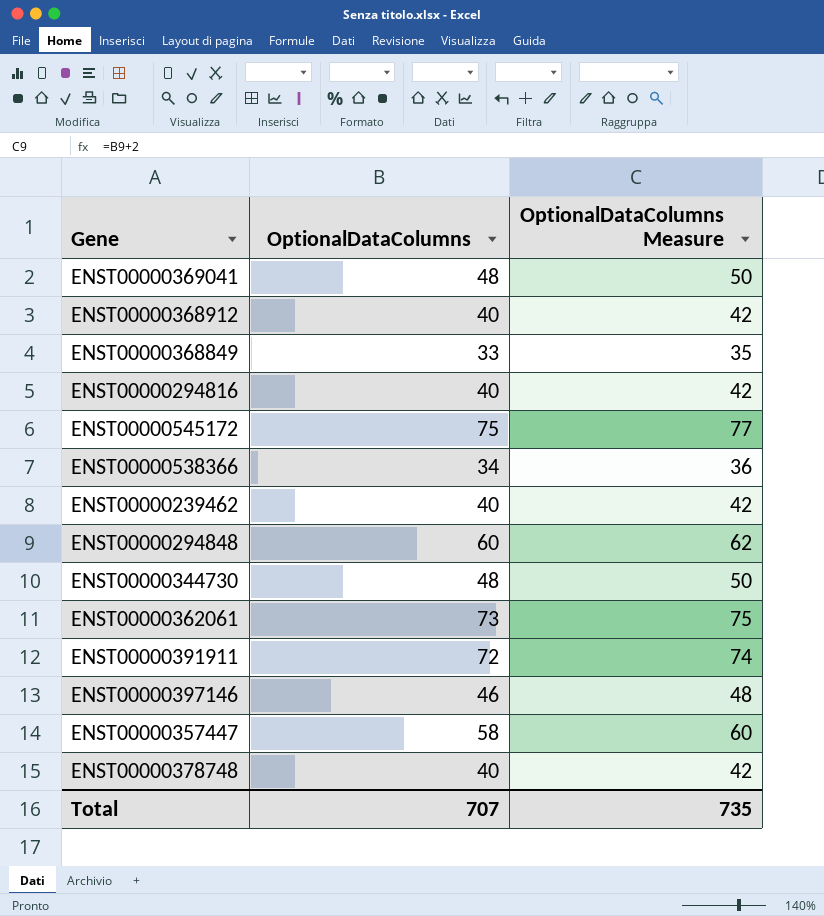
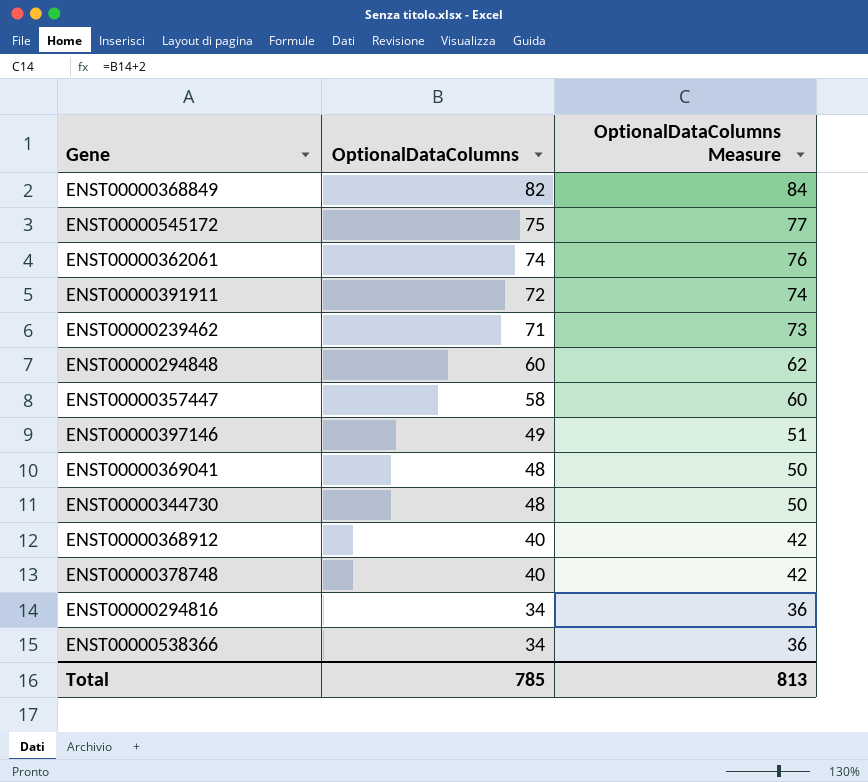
row order: none -> OptionalDataColumns descending
ENST00000368849 | OptionalDataColumns: 33 -> 82
ENST00000368849 | OptionalDataColumns Measure: 35 -> 84
ENST00000362061 | OptionalDataColumns: 73 -> 74
ENST00000362061 | OptionalDataColumns Measure: 75 -> 76
ENST00000239462 | OptionalDataColumns: 40 -> 71
ENST00000239462 | OptionalDataColumns Measure: 42 -> 73
ENST00000397146 | OptionalDataColumns: 46 -> 49
ENST00000397146 | OptionalDataColumns Measure: 48 -> 51
ENST00000294816 | OptionalDataColumns: 40 -> 34
ENST00000294816 | OptionalDataColumns Measure: 42 -> 36
Total | OptionalDataColumns: 707 -> 785
Total | OptionalDataColumns Measure: 735 -> 813

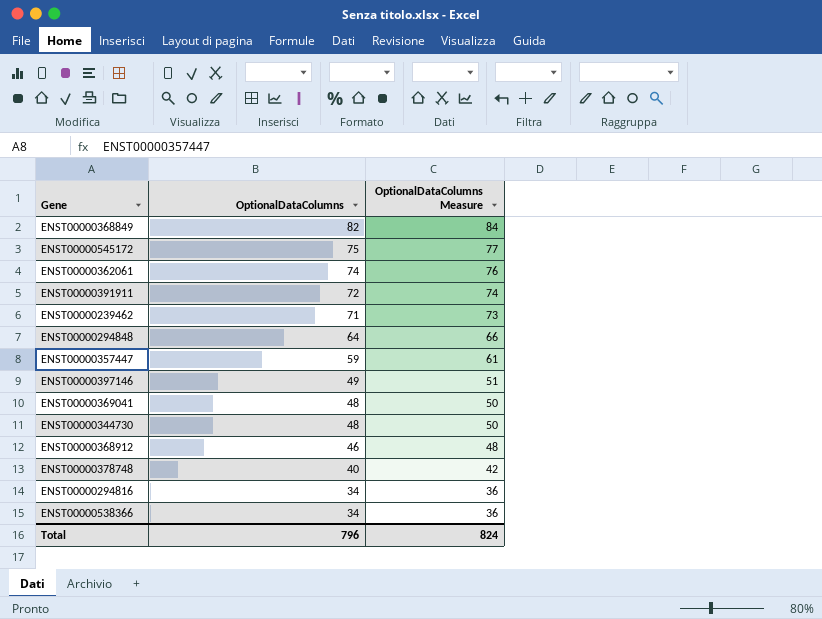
ENST00000294848 | OptionalDataColumns: 60 -> 64
ENST00000294848 | OptionalDataColumns Measure: 62 -> 66
ENST00000357447 | OptionalDataColumns: 58 -> 59
ENST00000357447 | OptionalDataColumns Measure: 60 -> 61
ENST00000368912 | OptionalDataColumns: 40 -> 46
ENST00000368912 | OptionalDataColumns Measure: 42 -> 48
Total | OptionalDataColumns: 785 -> 796
Total | OptionalDataColumns Measure: 813 -> 824

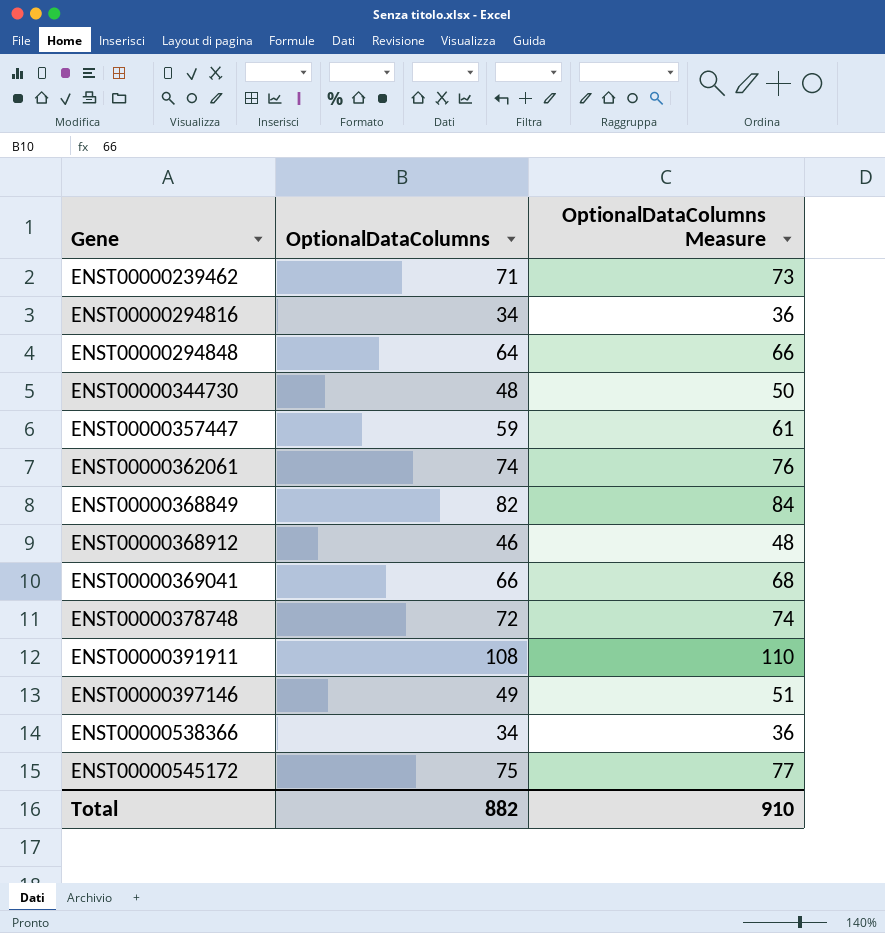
row order: OptionalDataColumns descending -> Gene ascending
ENST00000369041 | OptionalDataColumns: 48 -> 66
ENST00000369041 | OptionalDataColumns Measure: 50 -> 68
ENST00000378748 | OptionalDataColumns: 40 -> 72
ENST00000378748 | OptionalDataColumns Measure: 42 -> 74
ENST00000391911 | OptionalDataColumns: 72 -> 108
ENST00000391911 | OptionalDataColumns Measure: 74 -> 110
Total | OptionalDataColumns: 796 -> 882
Total | OptionalDataColumns Measure: 824 -> 910

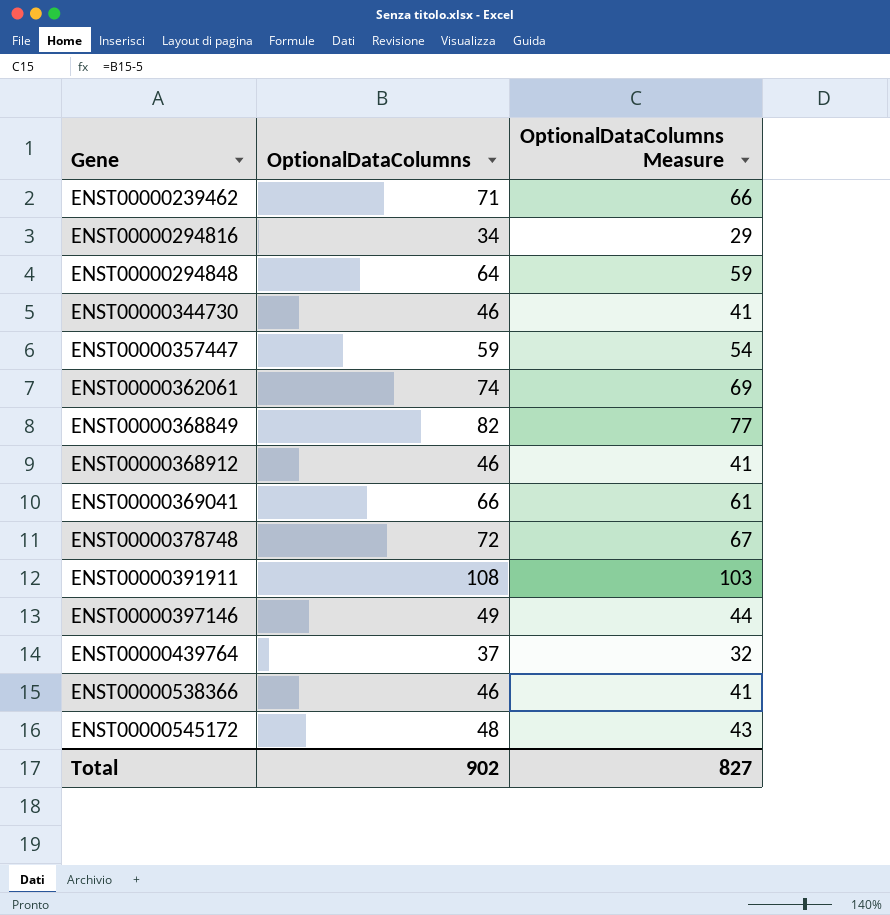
column OptionalDataColumns Measure | formula: [OptionalDataColumns] + 2 -> [OptionalDataColumns] - 5
ENST00000344730 | OptionalDataColumns: 48 -> 46
row ENST00000439764: none -> 37 | 32
ENST00000538366 | OptionalDataColumns: 34 -> 46
ENST00000545172 | OptionalDataColumns: 75 -> 48
Total | OptionalDataColumns: 882 -> 902
Total | OptionalDataColumns Measure: 910 -> 827

